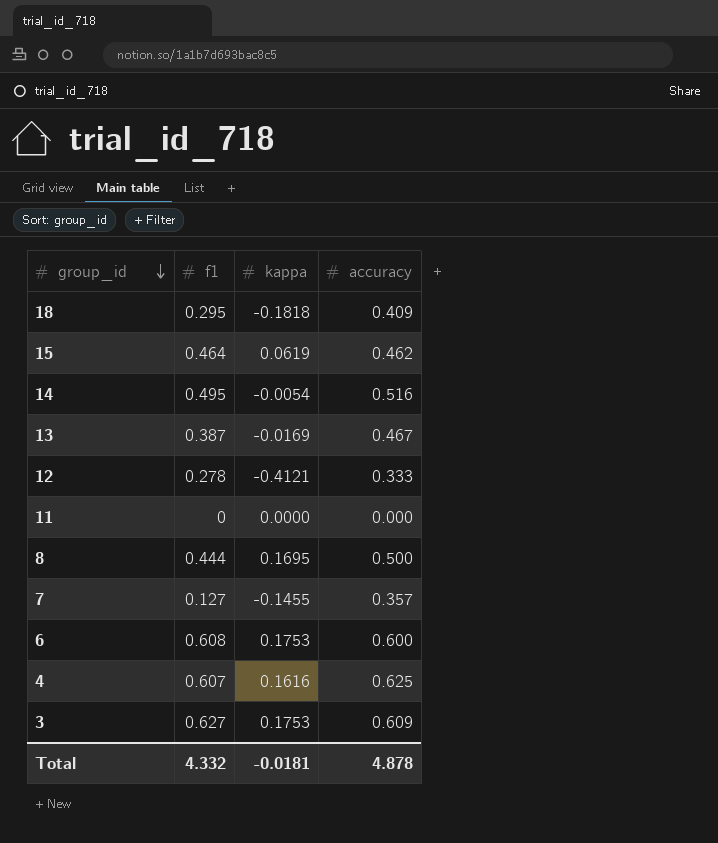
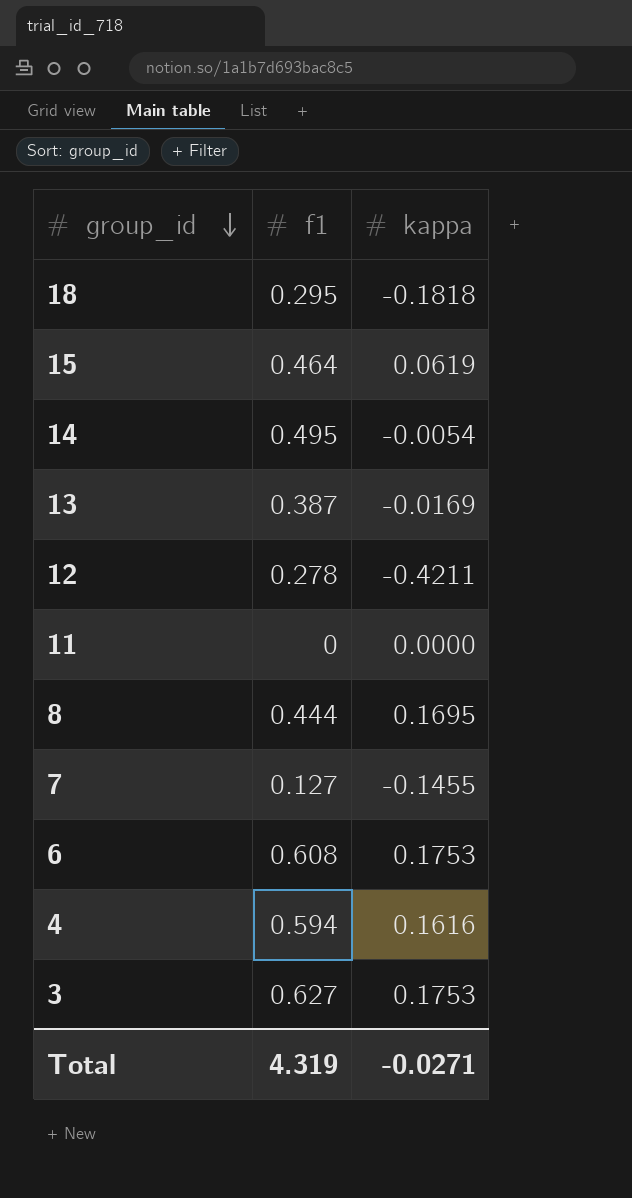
column accuracy | position: 4 -> none
12 | kappa: -0.4121 -> -0.4211
4 | f1: 0.607 -> 0.594
Total | f1: 4.332 -> 4.319
Total | kappa: -0.0181 -> -0.0271

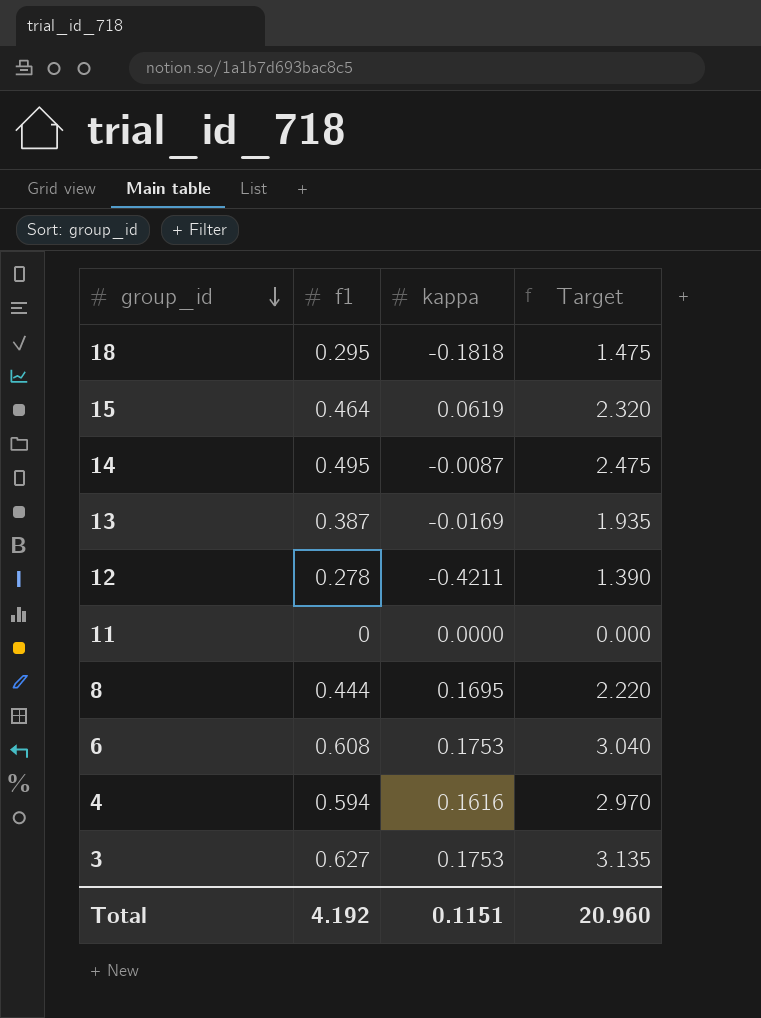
column Target | formula: none -> [f1] * 5
row 7: 0.127 | -0.1455 -> none
14 | kappa: -0.0054 -> -0.0087
Total | f1: 4.319 -> 4.192
Total | kappa: -0.0271 -> 0.1151

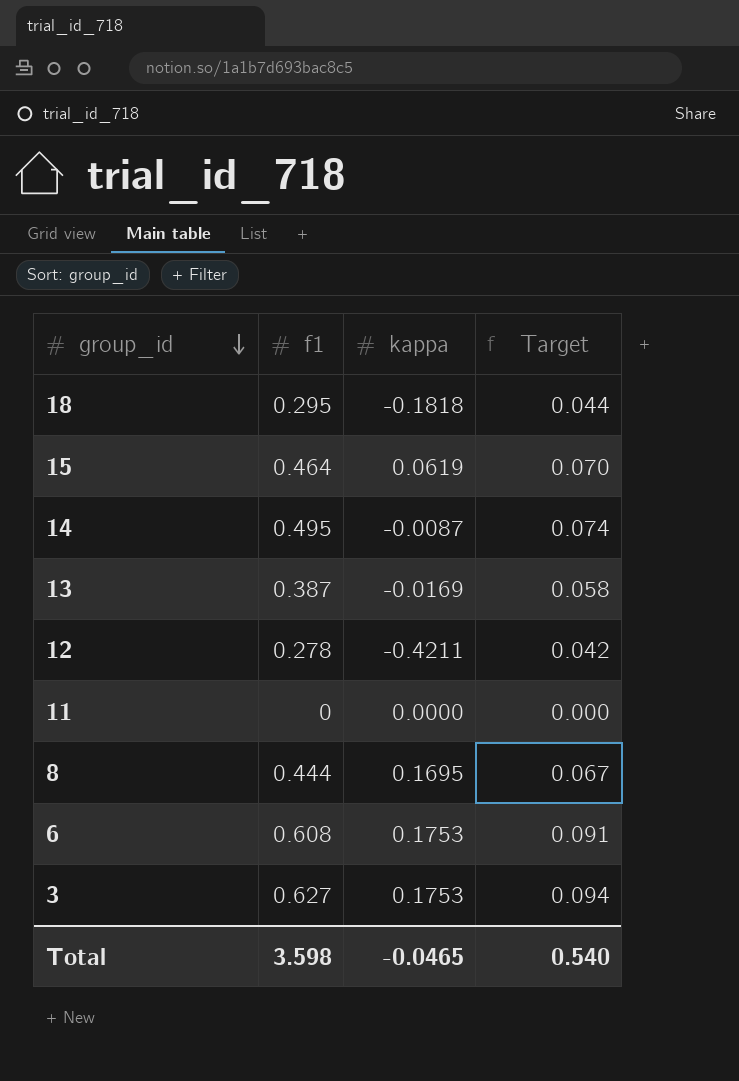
column Target | formula: [f1] * 5 -> [f1] * 0.15
row 4: 0.594 | 0.1616 | 2.970 -> none
Total | f1: 4.192 -> 3.598
Total | kappa: 0.1151 -> -0.0465
Total | Target: 20.960 -> 0.540

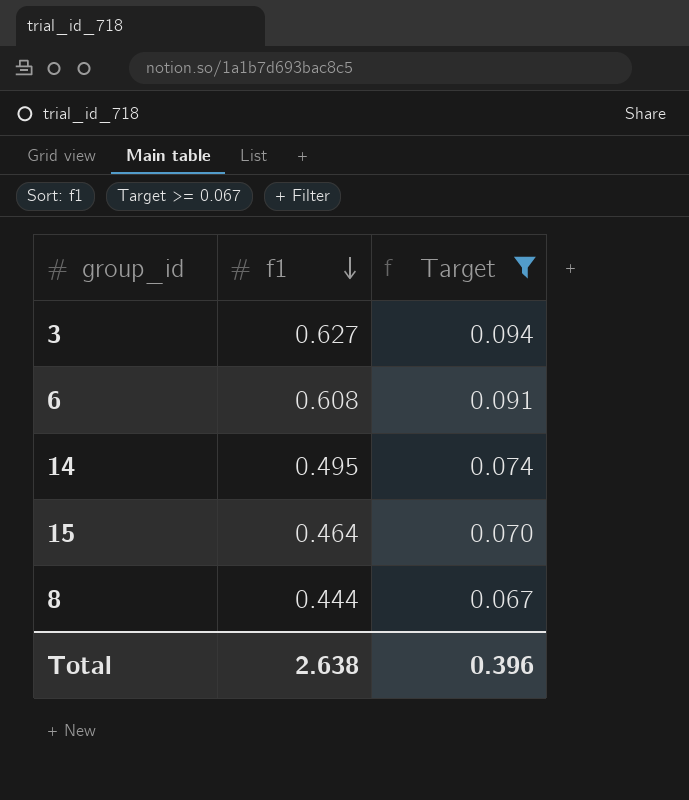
filter: none -> Target >= 0.067
row order: group_id descending -> f1 descending
column kappa | position: 3 -> none
Total | f1: 3.598 -> 2.638
Total | Target: 0.540 -> 0.396

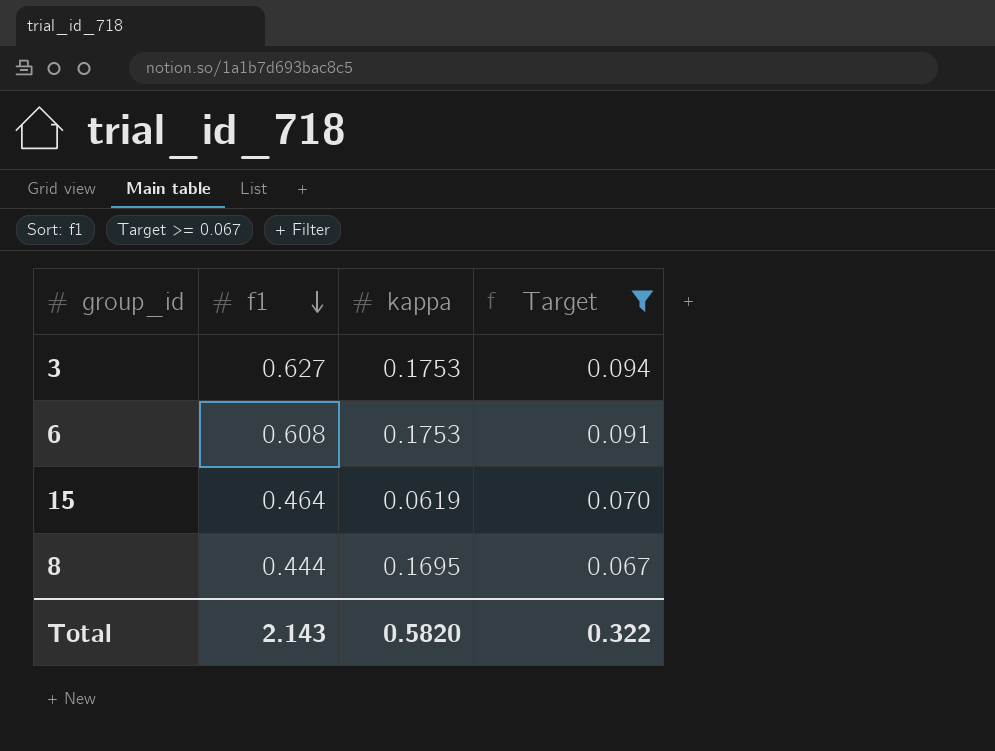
column kappa | position: none -> 3
row 14: 0.495 | 0.074 -> none
Total | f1: 2.638 -> 2.143
Total | Target: 0.396 -> 0.322

